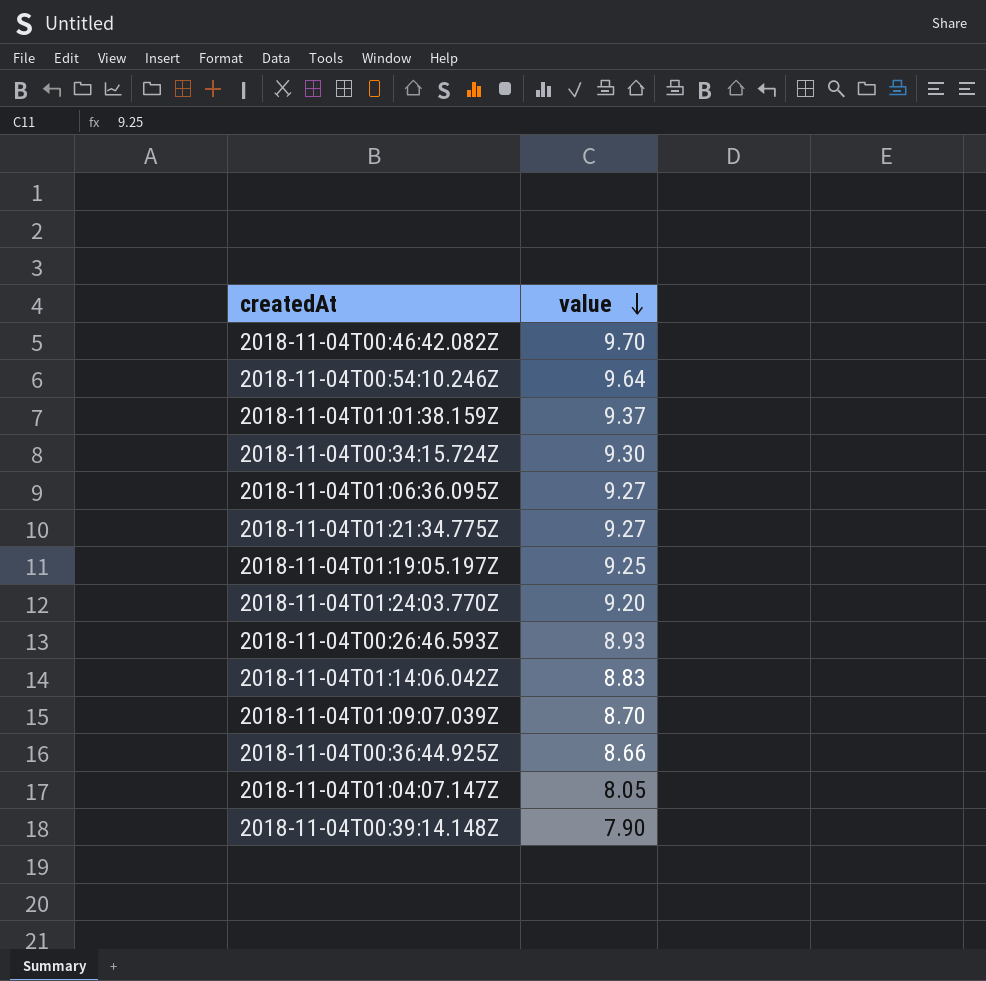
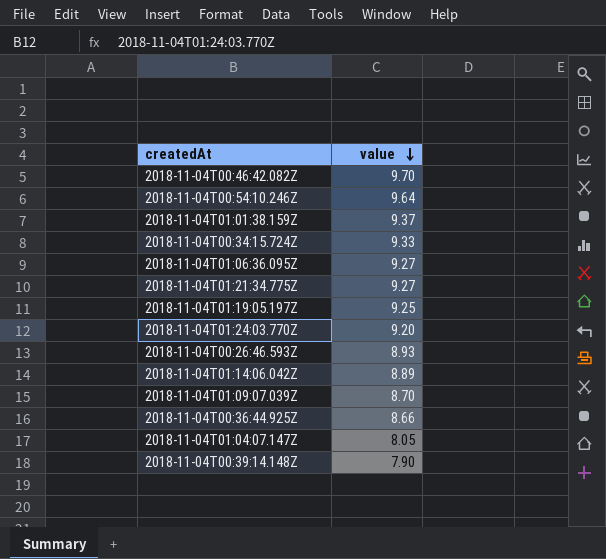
2018-11-04T00:34:15.724Z | value: 9.30 -> 9.33
2018-11-04T01:14:06.042Z | value: 8.83 -> 8.89

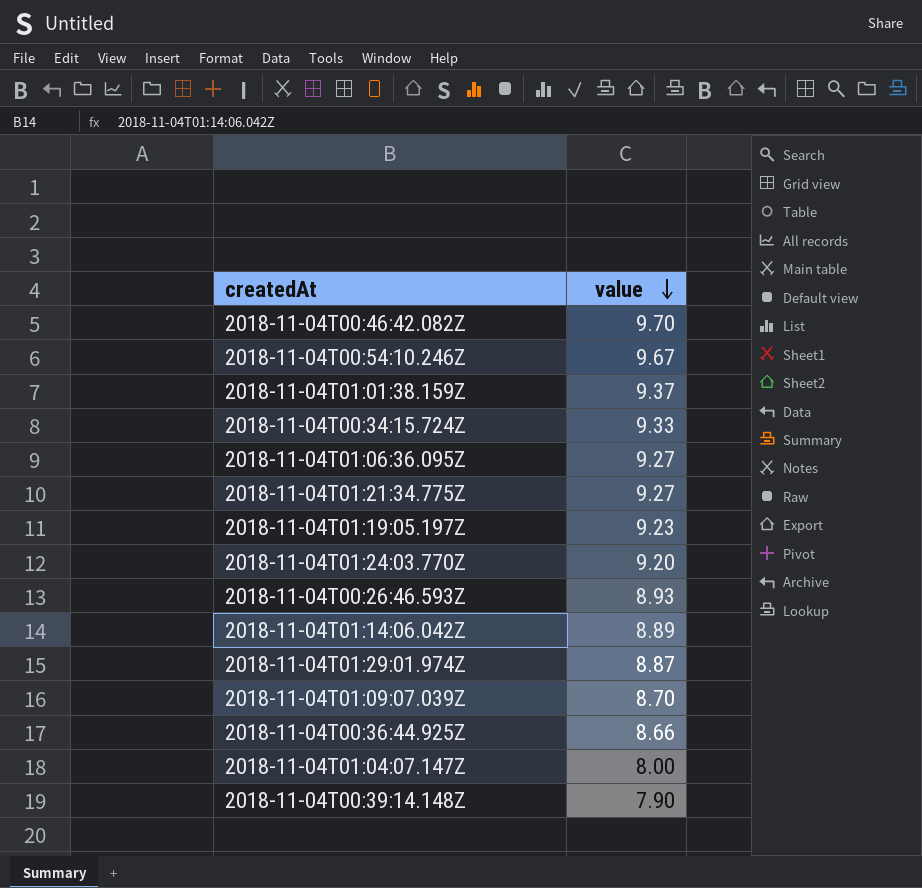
2018-11-04T00:54:10.246Z | value: 9.64 -> 9.67
2018-11-04T01:19:05.197Z | value: 9.25 -> 9.23
row 2018-11-04T01:29:01.974Z: none -> 8.87
2018-11-04T01:04:07.147Z | value: 8.05 -> 8.00

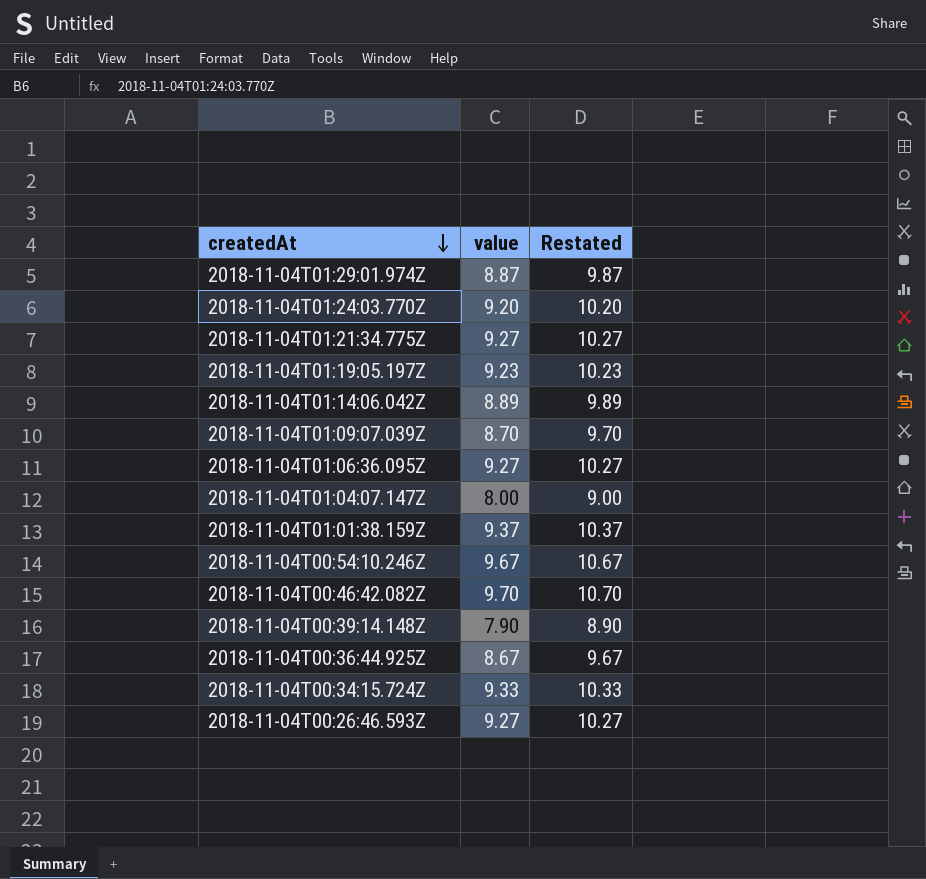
row order: value descending -> createdAt descending
column Restated | formula: none -> [value] + 1
2018-11-04T00:36:44.925Z | value: 8.66 -> 8.67
2018-11-04T00:26:46.593Z | value: 8.93 -> 9.27

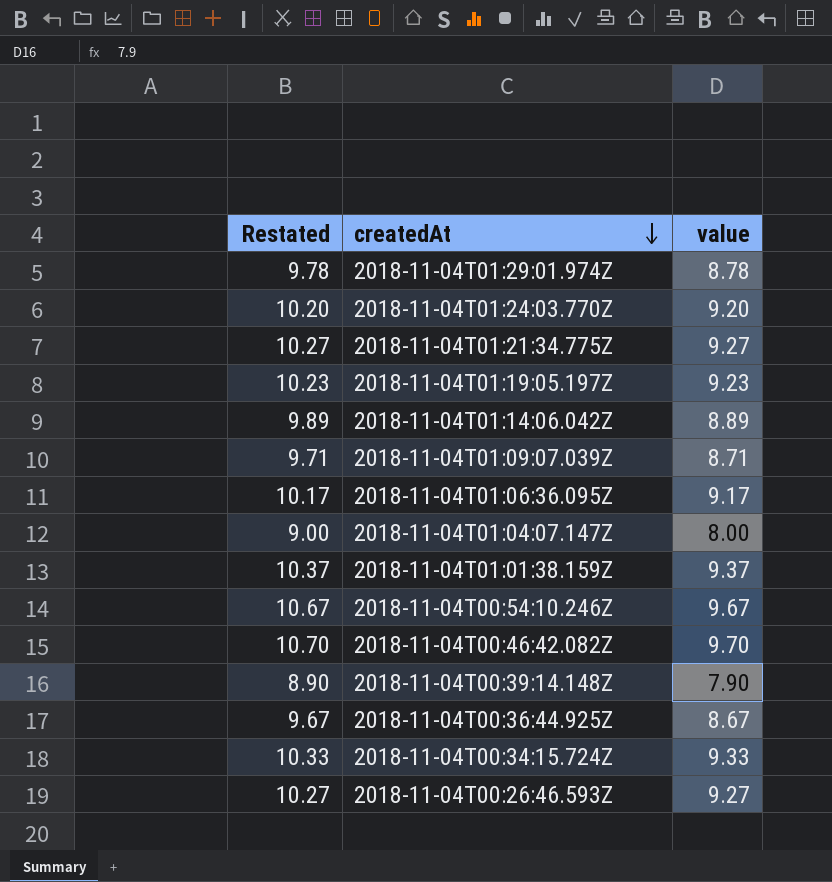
column Restated | position: 3 -> 1
2018-11-04T01:29:01.974Z | Restated: 9.87 -> 9.78
2018-11-04T01:29:01.974Z | value: 8.87 -> 8.78
2018-11-04T01:09:07.039Z | Restated: 9.70 -> 9.71
2018-11-04T01:09:07.039Z | value: 8.70 -> 8.71
2018-11-04T01:06:36.095Z | Restated: 10.27 -> 10.17
2018-11-04T01:06:36.095Z | value: 9.27 -> 9.17

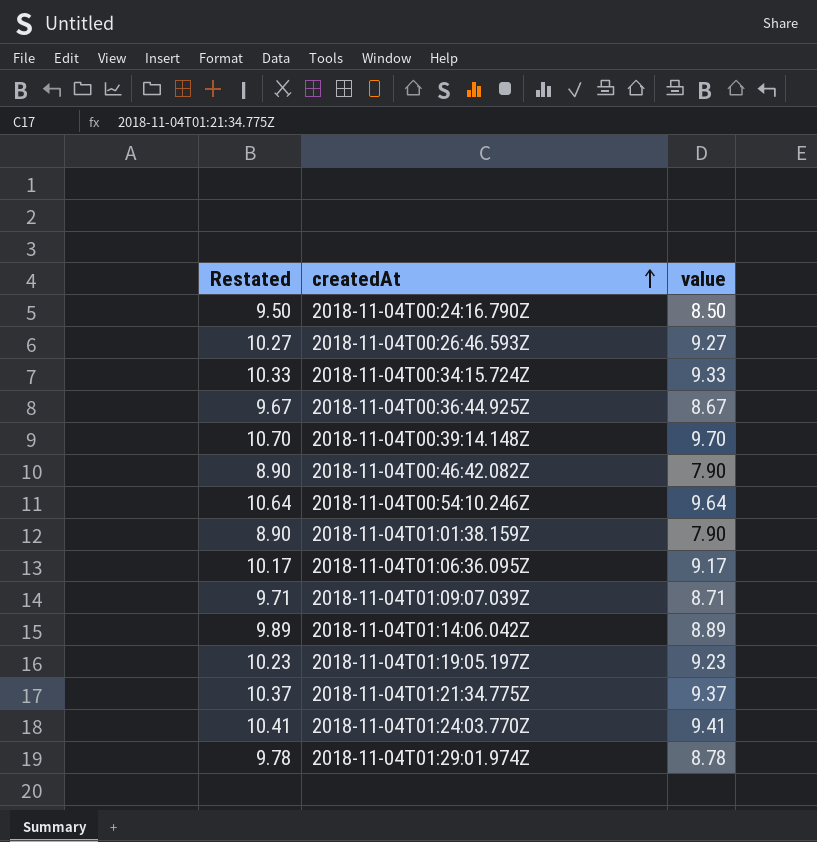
row order: createdAt descending -> createdAt ascending
row 2018-11-04T01:04:07.147Z: 9.00 | 8.00 -> none
row 2018-11-04T00:24:16.790Z: none -> 9.50 | 8.50
2018-11-04T00:39:14.148Z | Restated: 8.90 -> 10.70
2018-11-04T00:39:14.148Z | value: 7.90 -> 9.70
2018-11-04T00:46:42.082Z | Restated: 10.70 -> 8.90
2018-11-04T00:46:42.082Z | value: 9.70 -> 7.90
2018-11-04T00:54:10.246Z | Restated: 10.67 -> 10.64
2018-11-04T00:54:10.246Z | value: 9.67 -> 9.64
2018-11-04T01:01:38.159Z | Restated: 10.37 -> 8.90
2018-11-04T01:01:38.159Z | value: 9.37 -> 7.90
2018-11-04T01:21:34.775Z | Restated: 10.27 -> 10.37
2018-11-04T01:21:34.775Z | value: 9.27 -> 9.37
2018-11-04T01:24:03.770Z | Restated: 10.20 -> 10.41
2018-11-04T01:24:03.770Z | value: 9.20 -> 9.41

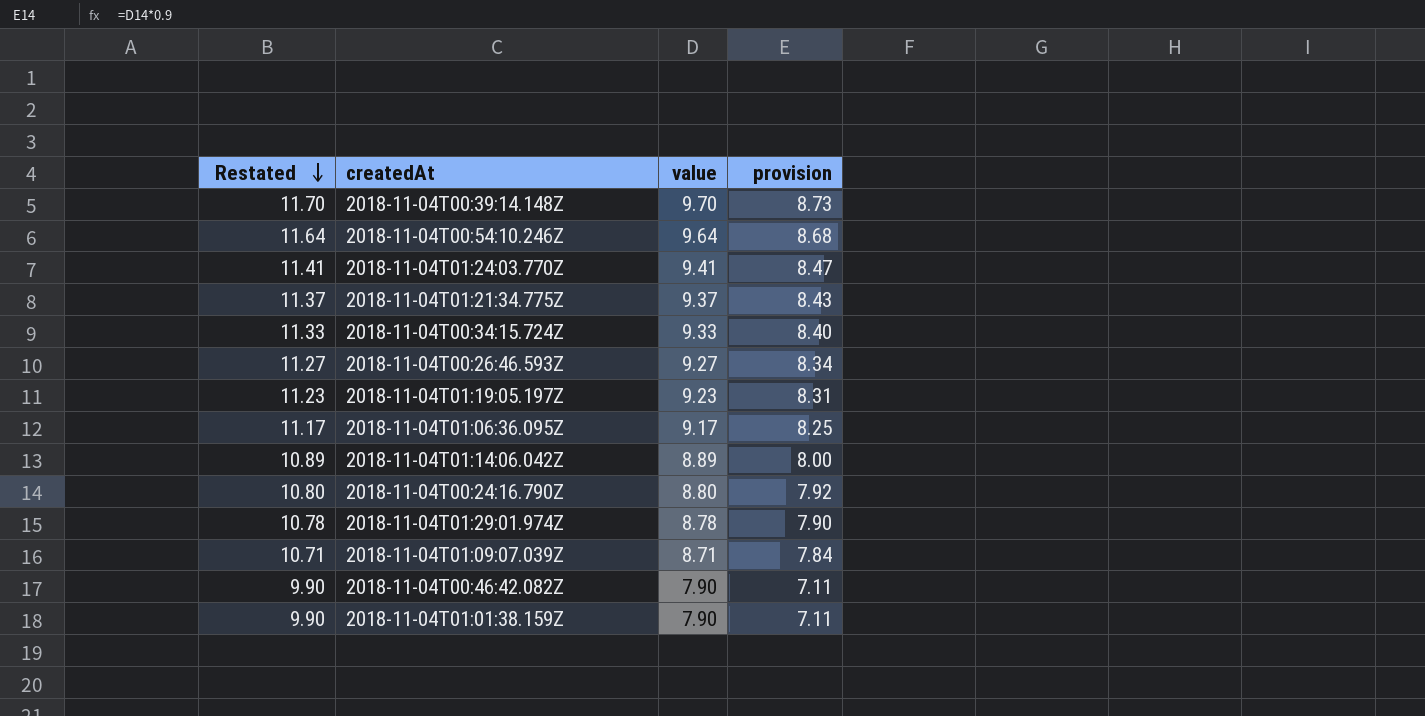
row order: createdAt ascending -> Restated descending
column Restated | formula: [value] + 1 -> [value] + 2
column provision | formula: none -> [value] * 0.9
row 2018-11-04T00:36:44.925Z: 9.67 | 8.67 -> none
2018-11-04T00:24:16.790Z | value: 8.50 -> 8.80

